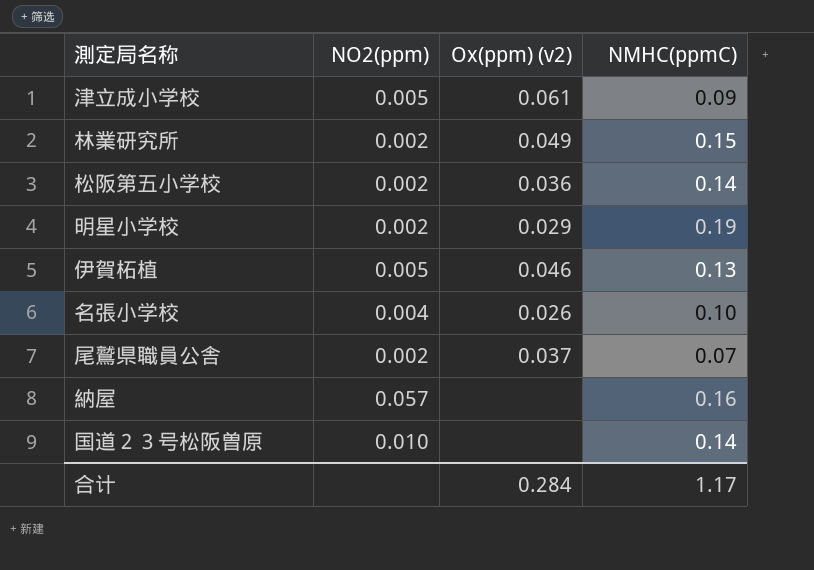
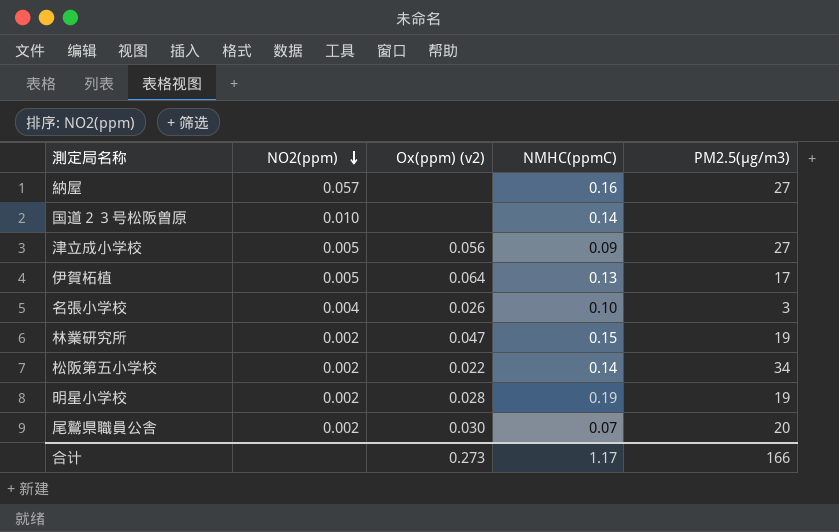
row order: none -> NO2(ppm) descending
column PM2.5(μg/m3) | position: none -> 5
津立成小学校 | Ox(ppm) (v2): 0.061 -> 0.056
伊賀柘植 | Ox(ppm) (v2): 0.046 -> 0.064
林業研究所 | Ox(ppm) (v2): 0.049 -> 0.047
松阪第五小学校 | Ox(ppm) (v2): 0.036 -> 0.022
明星小学校 | Ox(ppm) (v2): 0.029 -> 0.028
尾鷲県職員公舎 | Ox(ppm) (v2): 0.037 -> 0.030
合计 | Ox(ppm) (v2): 0.284 -> 0.273

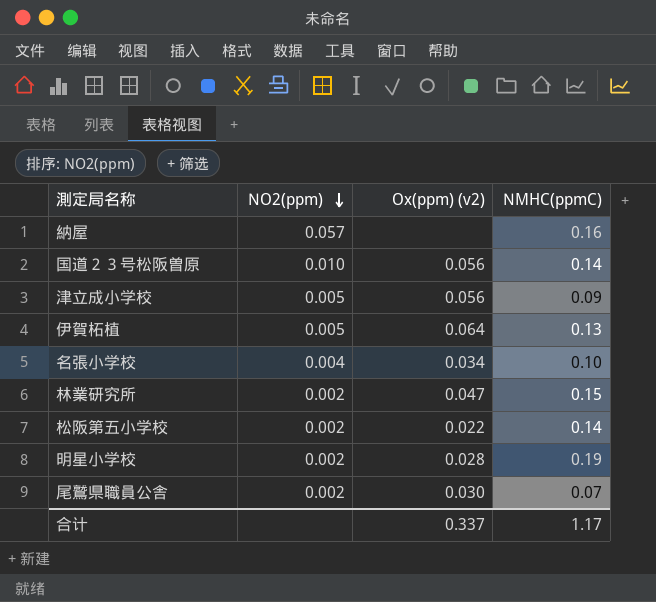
column PM2.5(μg/m3) | position: 5 -> none
国道２３号松阪曽原 | Ox(ppm) (v2): none -> 0.056
名張小学校 | Ox(ppm) (v2): 0.026 -> 0.034
合计 | Ox(ppm) (v2): 0.273 -> 0.337

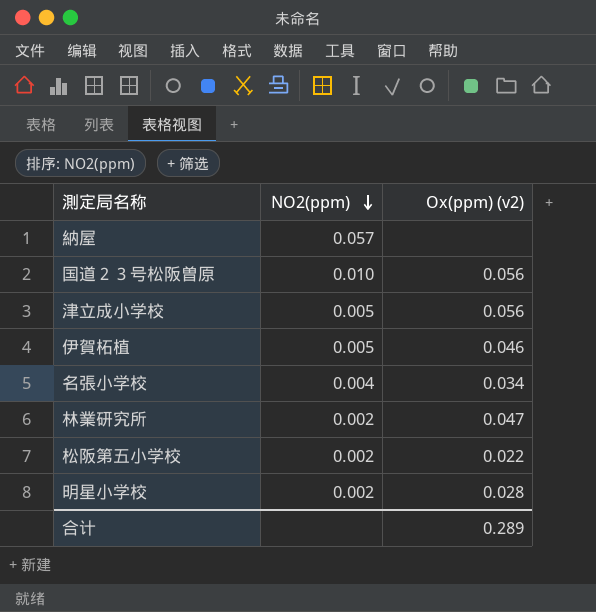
column NMHC(ppmC) | position: 4 -> none
row 尾鷲県職員公舎: 0.002 | 0.030 | 0.07 -> none
伊賀柘植 | Ox(ppm) (v2): 0.064 -> 0.046
合计 | Ox(ppm) (v2): 0.337 -> 0.289

